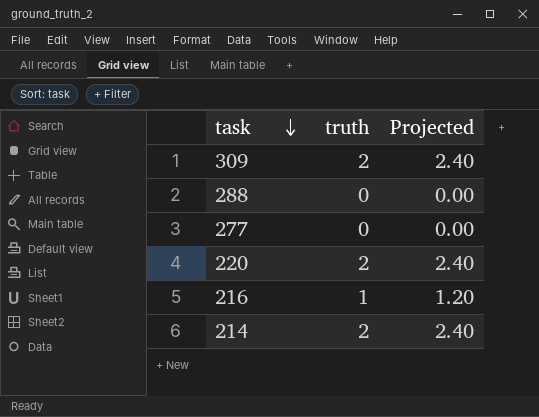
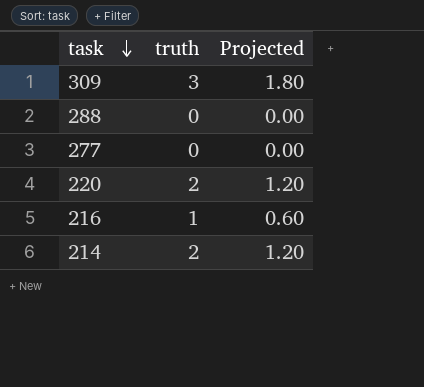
column Projected | formula: [truth] * 1.2 -> [truth] * 0.6
309 | truth: 2 -> 3

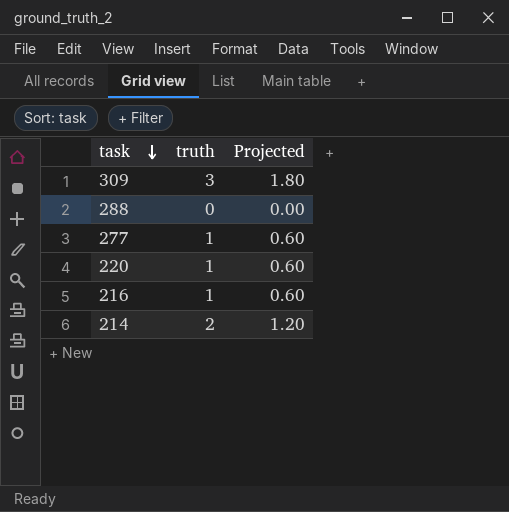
277 | truth: 0 -> 1
277 | Projected: 0.00 -> 0.60
220 | truth: 2 -> 1
220 | Projected: 1.20 -> 0.60

